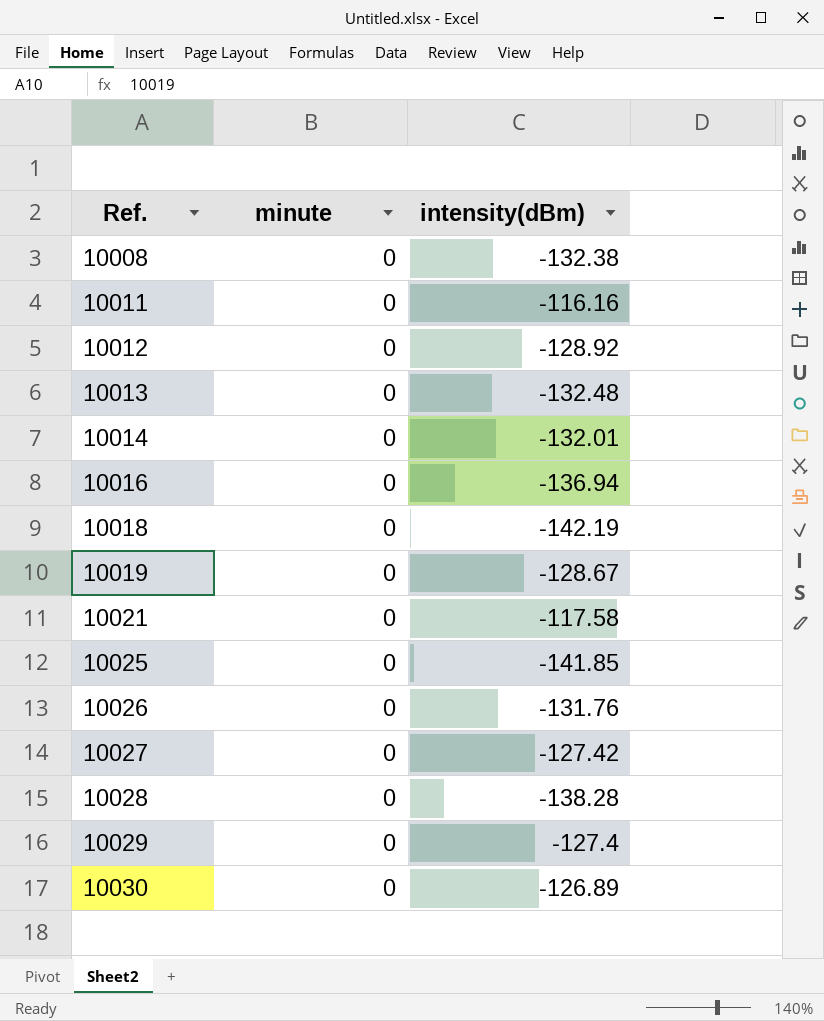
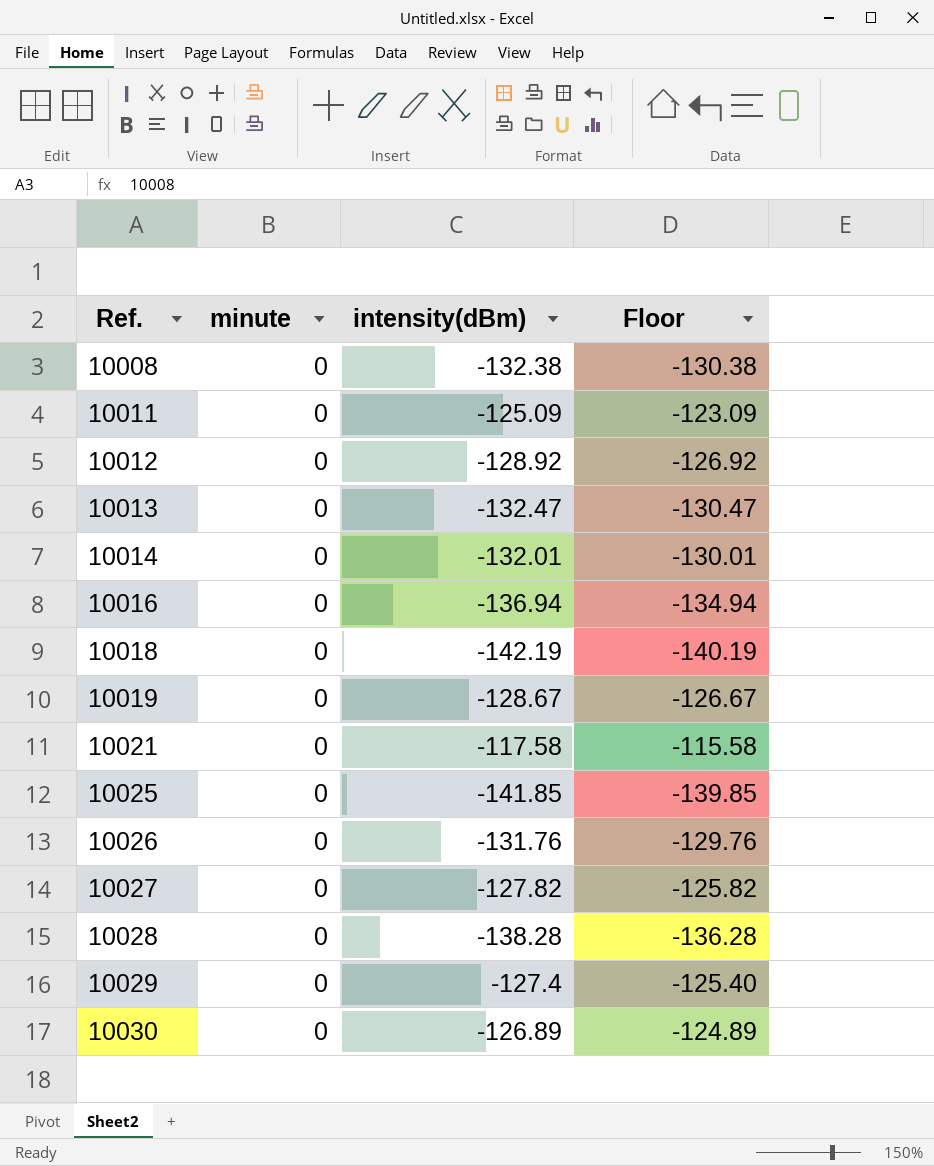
column Floor | formula: none -> [intensity(dBm)] + 2
10011 | intensity(dBm): -116.16 -> -125.09
10013 | intensity(dBm): -132.48 -> -132.47
10027 | intensity(dBm): -127.42 -> -127.82

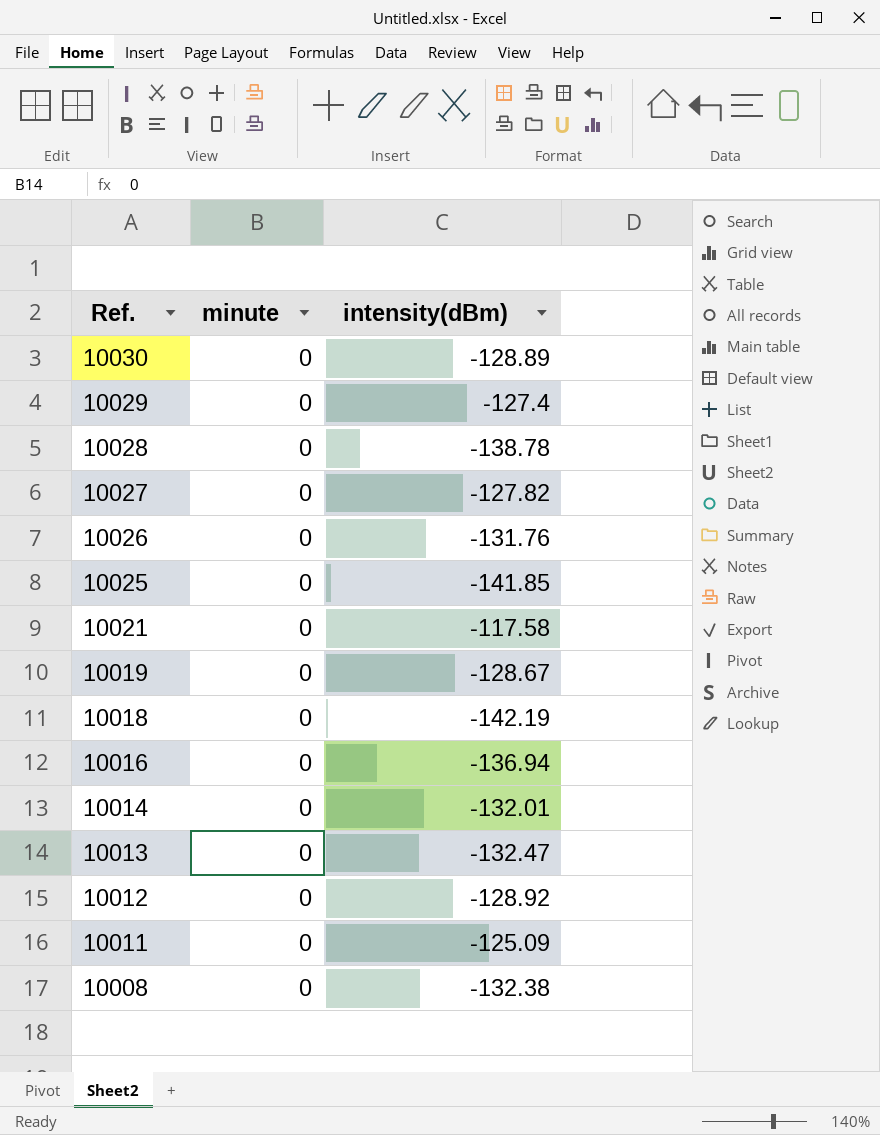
row order: Ref. ascending -> Ref. descending
column Floor | formula: [intensity(dBm)] + 2 -> none
10030 | intensity(dBm): -126.89 -> -128.89
10028 | intensity(dBm): -138.28 -> -138.78

